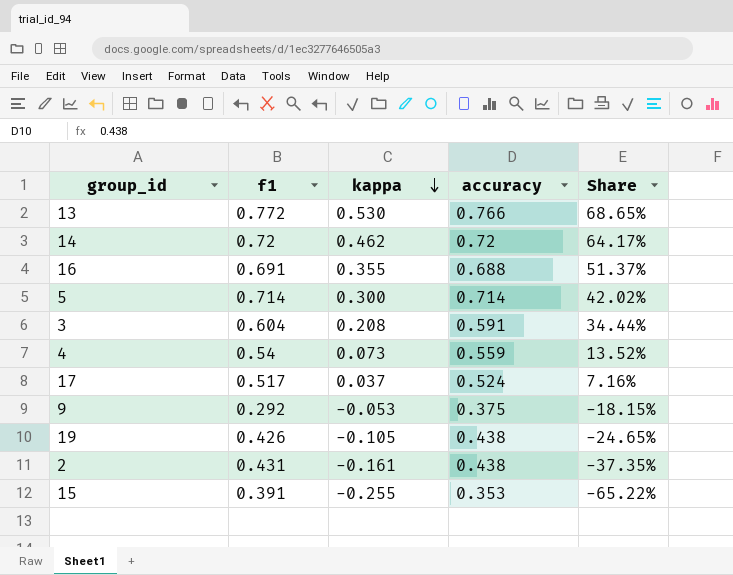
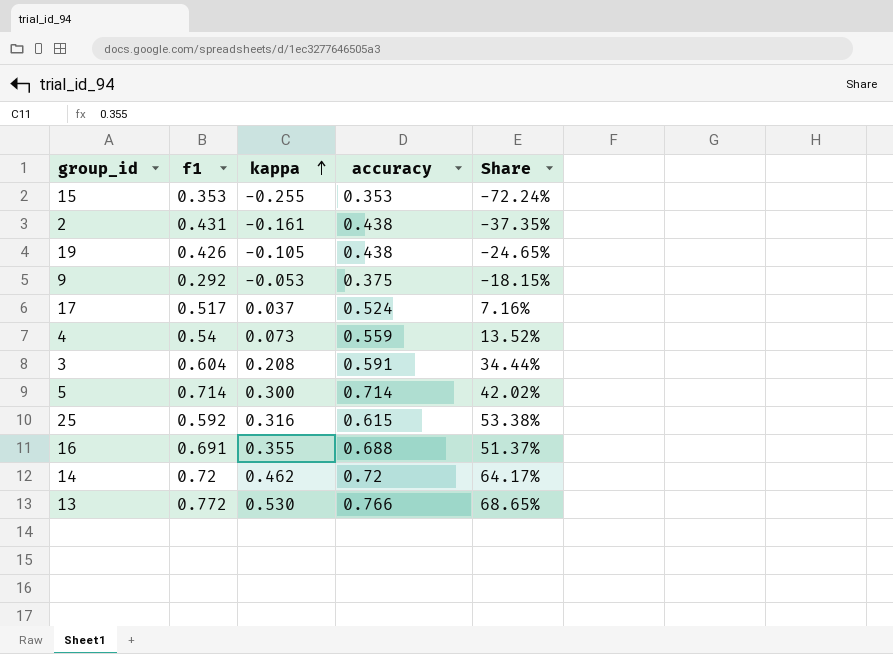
row order: kappa descending -> kappa ascending
15 | f1: 0.391 -> 0.353
15 | Share: -65.22% -> -72.24%
row 25: none -> 0.592 | 0.316 | 0.615 | 53.38%

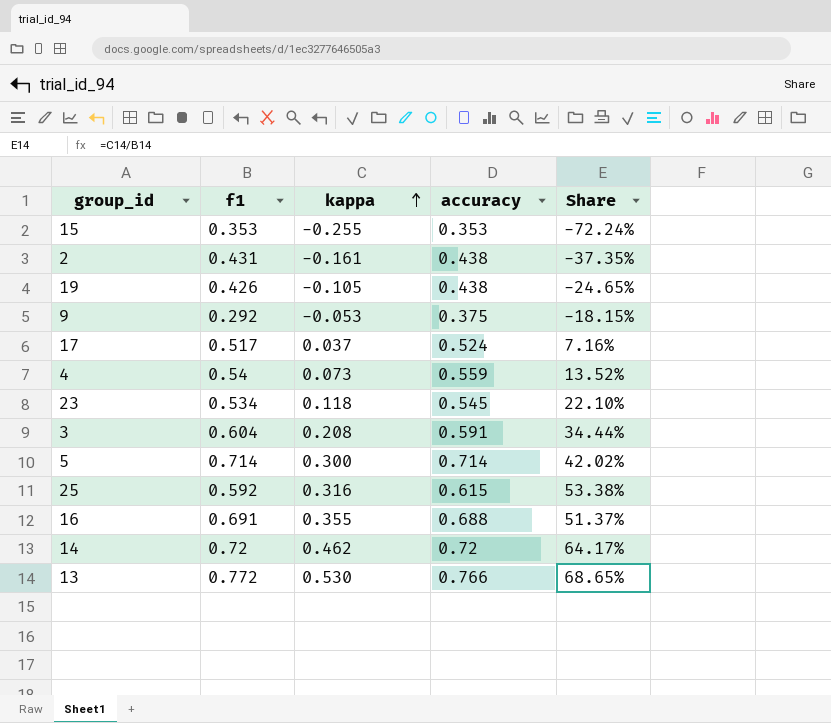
row 23: none -> 0.534 | 0.118 | 0.545 | 22.10%

